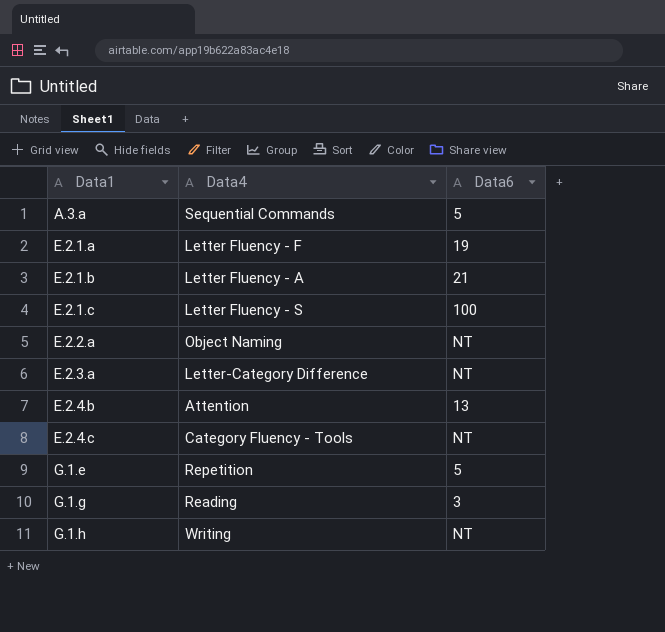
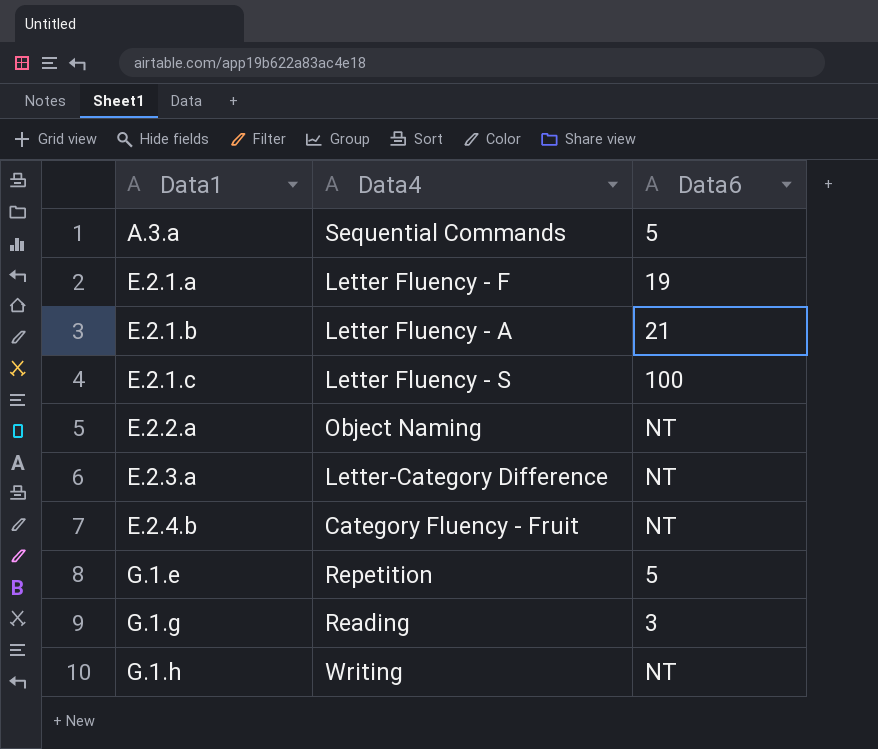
row E.2.4.c: Category Fluency - Tools | NT -> none
E.2.4.b | Data4: Attention -> Category Fluency - Fruit
E.2.4.b | Data6: 13 -> NT

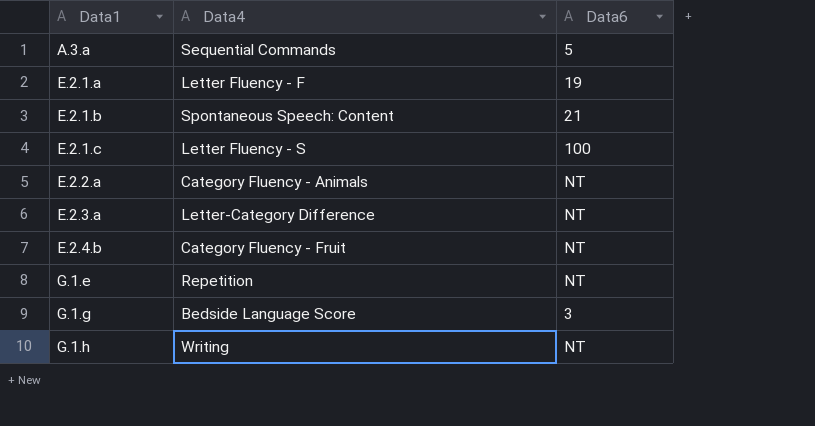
E.2.1.b | Data4: Letter Fluency - A -> Spontaneous Speech: Content
E.2.2.a | Data4: Object Naming -> Category Fluency - Animals
G.1.e | Data6: 5 -> NT
G.1.g | Data4: Reading -> Bedside Language Score

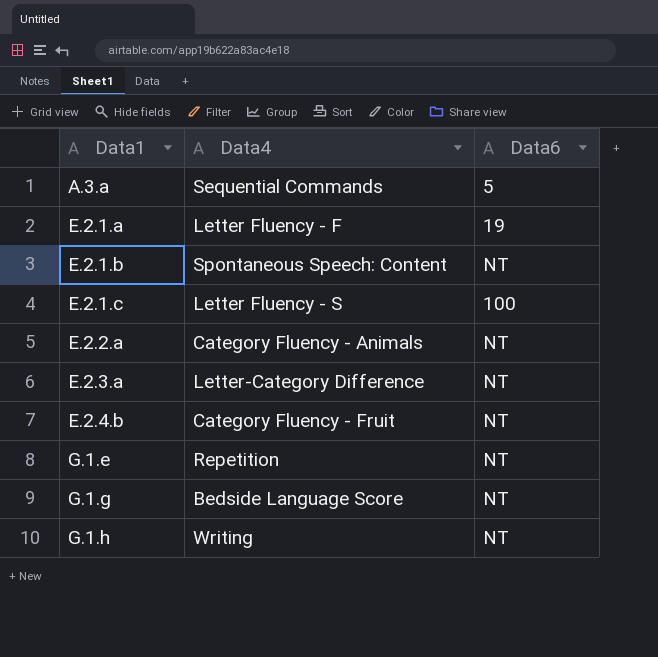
E.2.1.b | Data6: 21 -> NT
G.1.g | Data6: 3 -> NT

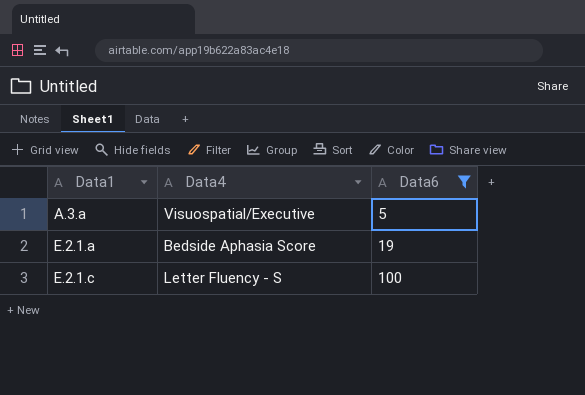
filter: none -> Data6 != NT
A.3.a | Data4: Sequential Commands -> Visuospatial/Executive
E.2.1.a | Data4: Letter Fluency - F -> Bedside Aphasia Score

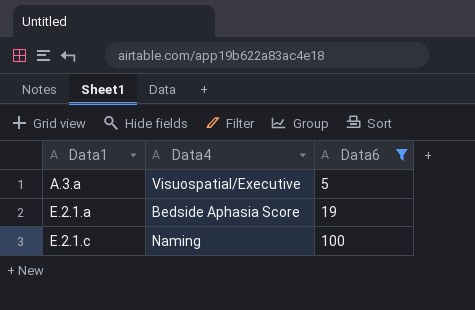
E.2.1.c | Data4: Letter Fluency - S -> Naming

